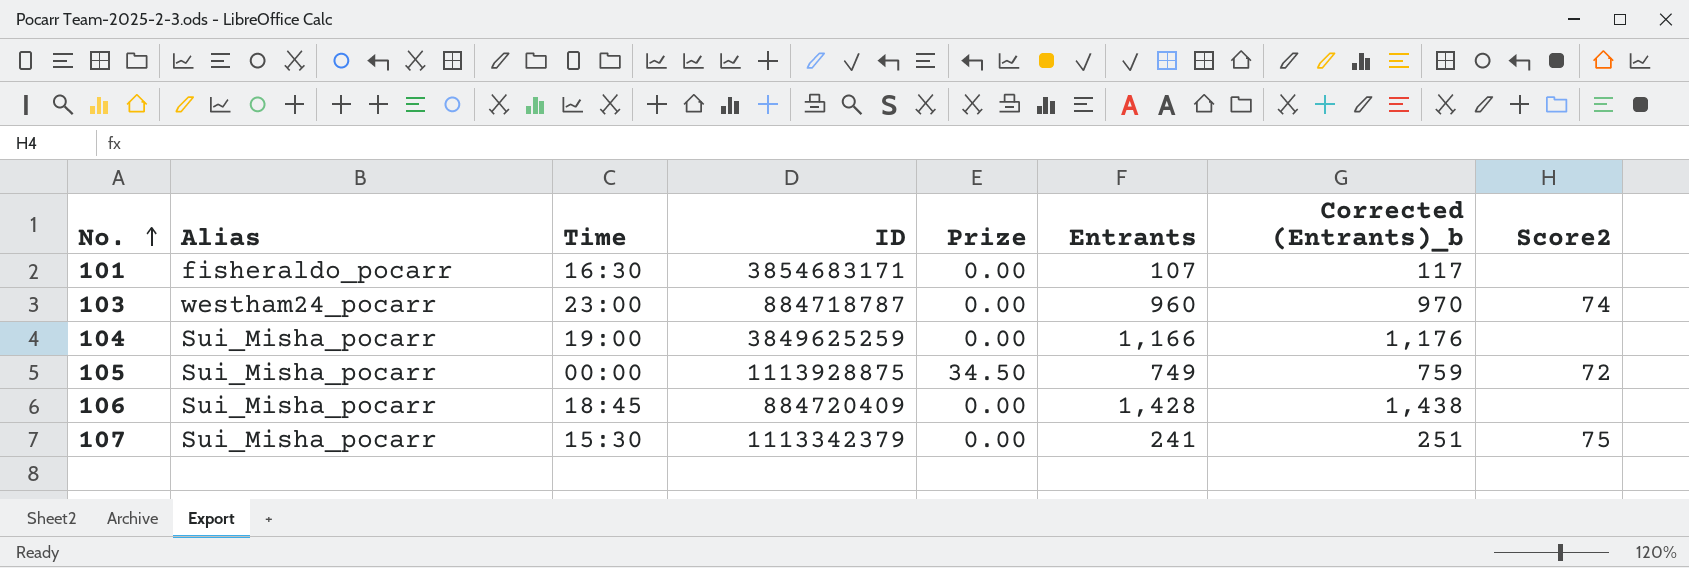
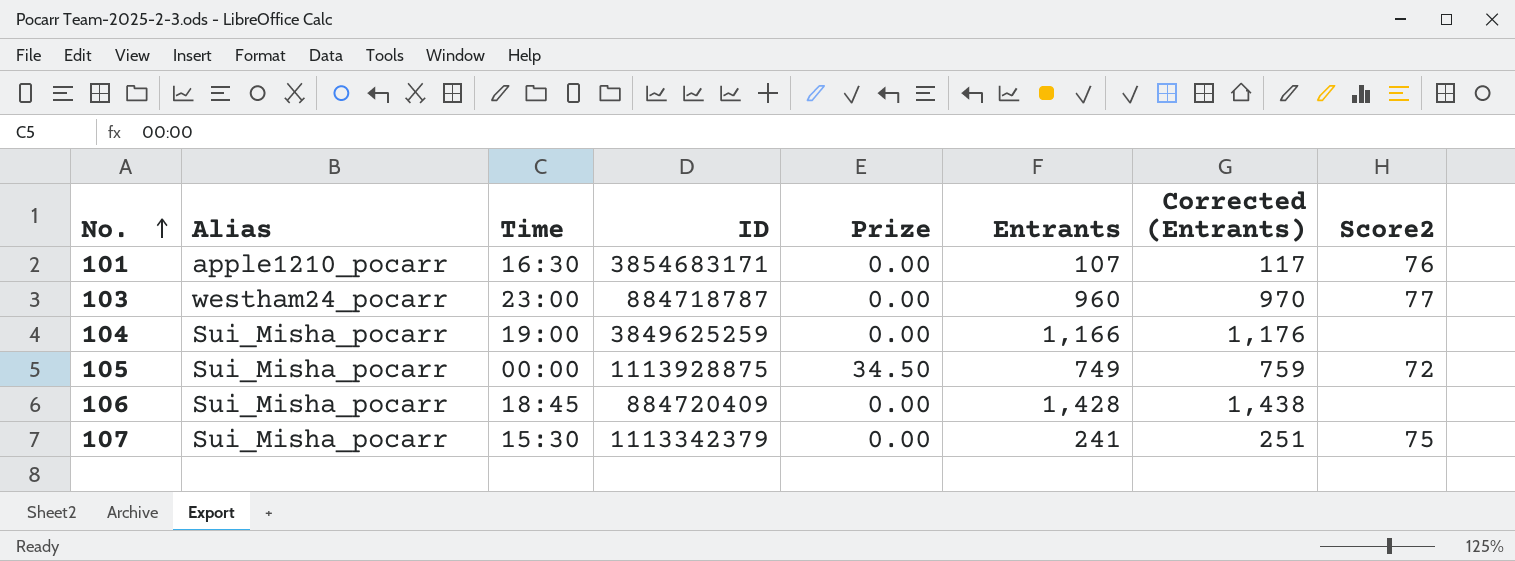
column name: Corrected (Entrants)_b -> Corrected (Entrants)
101 | Alias: fisheraldo_pocarr -> apple1210_pocarr
101 | Score2: none -> 76
103 | Score2: 74 -> 77

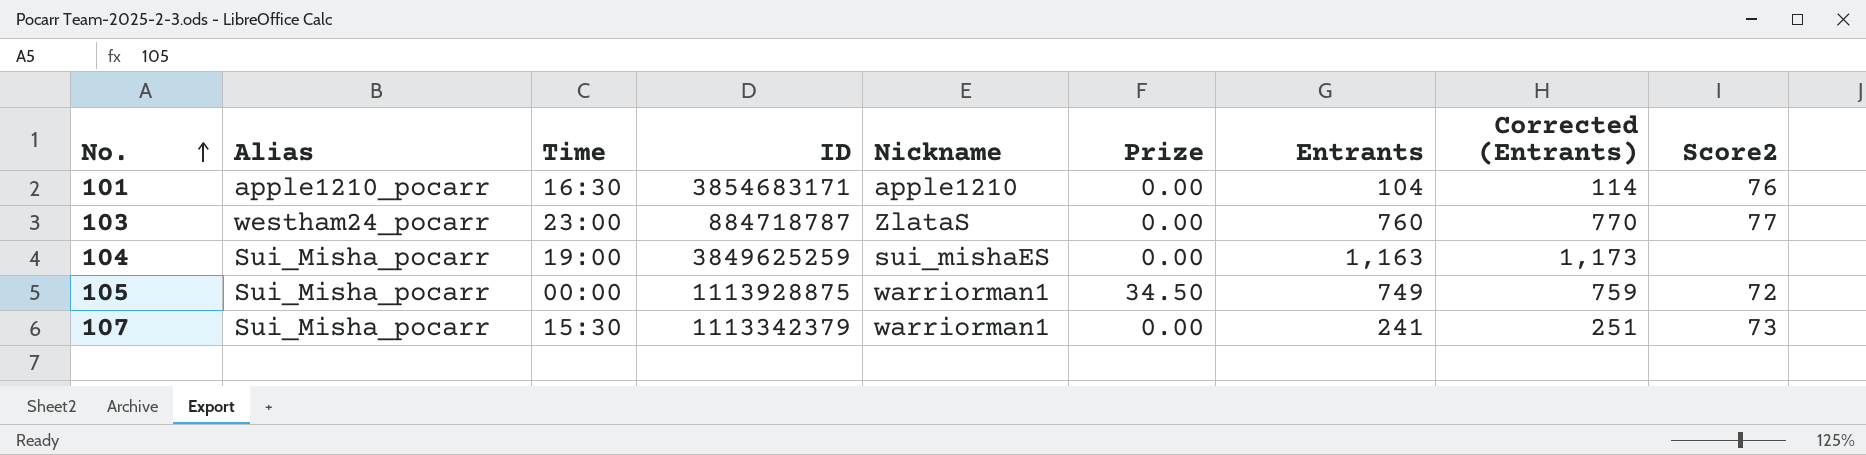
column Nickname | position: none -> 5
row 106: Sui_Misha_pocarr | 18:45 | 884720409 | 0.00 | 1,428 | 1,438 | none -> none
101 | Entrants: 107 -> 104
101 | Corrected (Entrants): 117 -> 114
103 | Entrants: 960 -> 760
103 | Corrected (Entrants): 970 -> 770
104 | Entrants: 1,166 -> 1,163
104 | Corrected (Entrants): 1,176 -> 1,173
107 | Score2: 75 -> 73

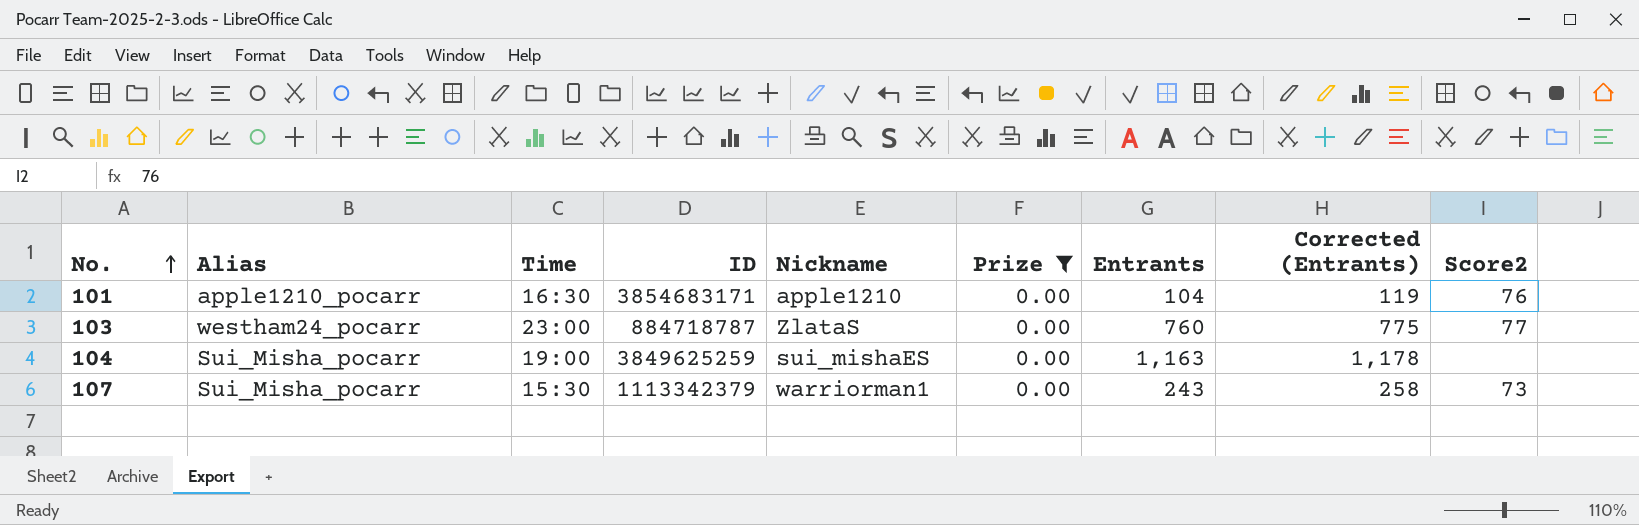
filter: none -> Prize = 0.00
column Corrected (Entrants) | formula: [Entrants] + 10 -> [Entrants] + 15
107 | Entrants: 241 -> 243

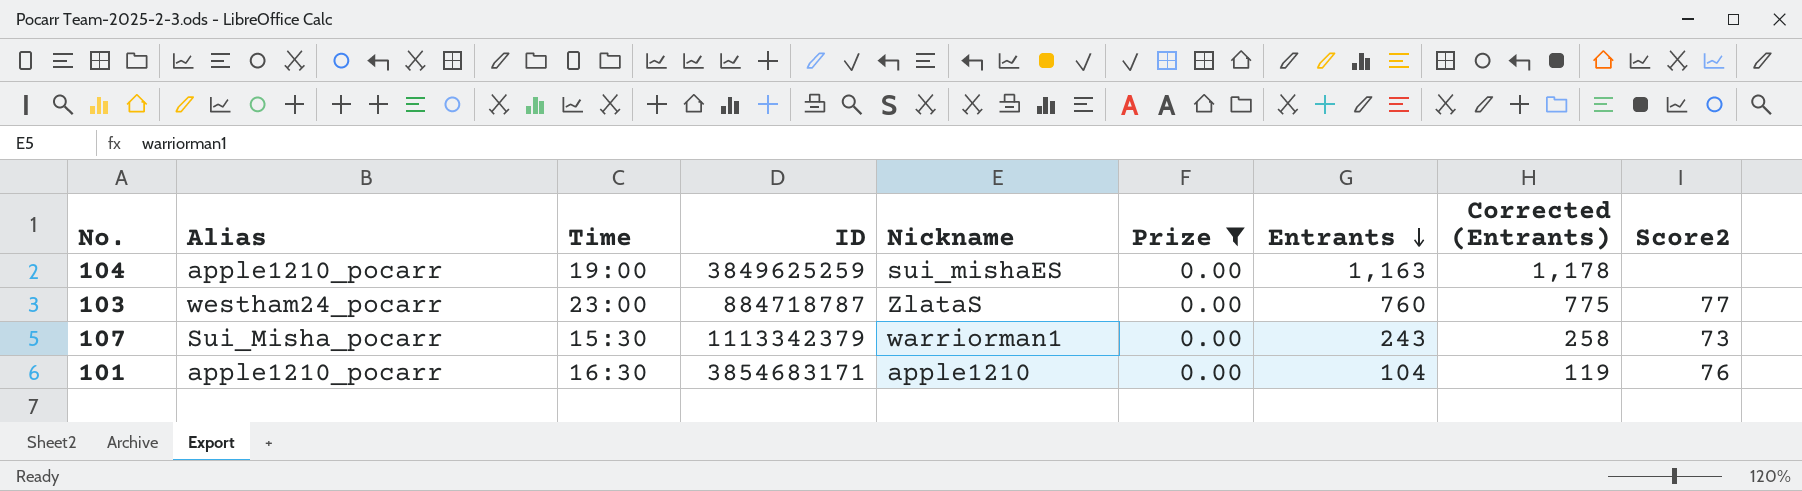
row order: No. ascending -> Entrants descending
104 | Alias: Sui_Misha_pocarr -> apple1210_pocarr

